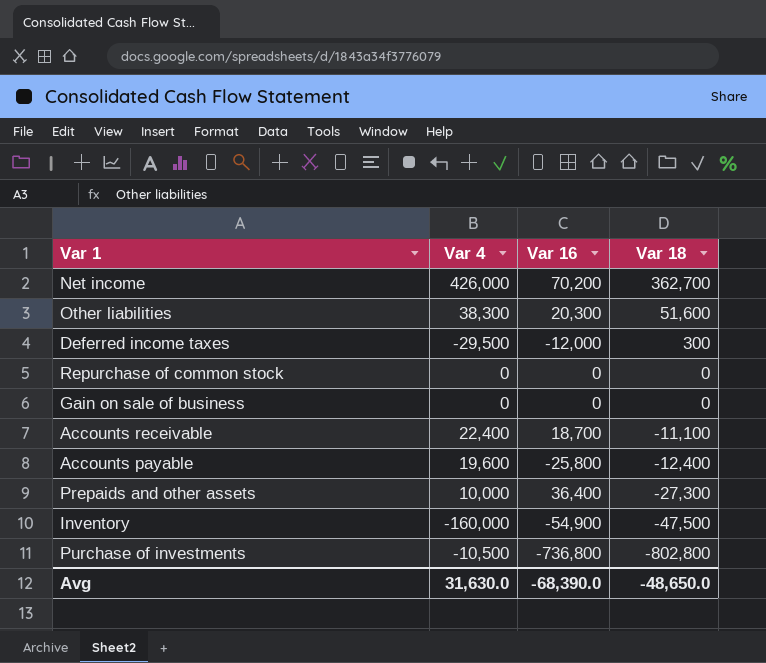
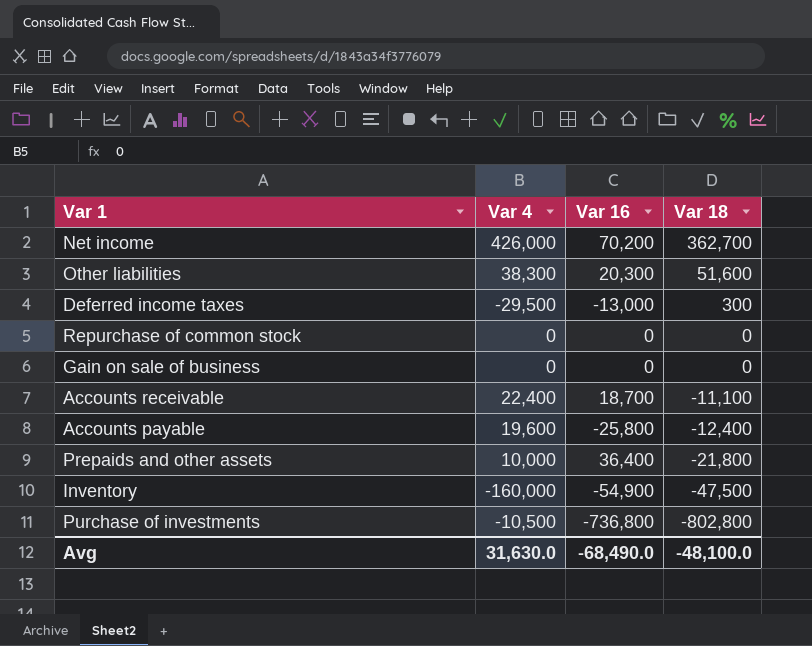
Deferred income taxes | Var 16: -12,000 -> -13,000
Prepaids and other assets | Var 18: -27,300 -> -21,800
Avg | Var 16: -68,390.0 -> -68,490.0
Avg | Var 18: -48,650.0 -> -48,100.0

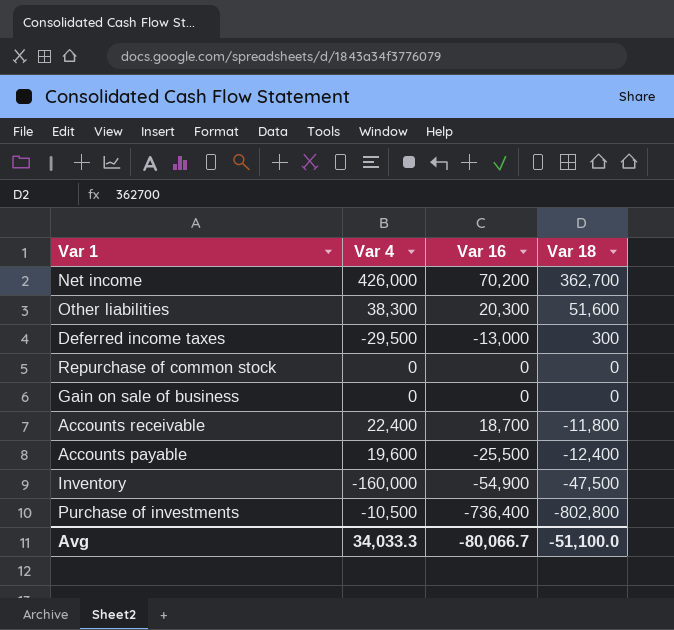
row Prepaids and other assets: 10,000 | 36,400 | -21,800 -> none
Accounts receivable | Var 18: -11,100 -> -11,800
Accounts payable | Var 16: -25,800 -> -25,500
Purchase of investments | Var 16: -736,800 -> -736,400
Avg | Var 4: 31,630.0 -> 34,033.3
Avg | Var 16: -68,490.0 -> -80,066.7
Avg | Var 18: -48,100.0 -> -51,100.0

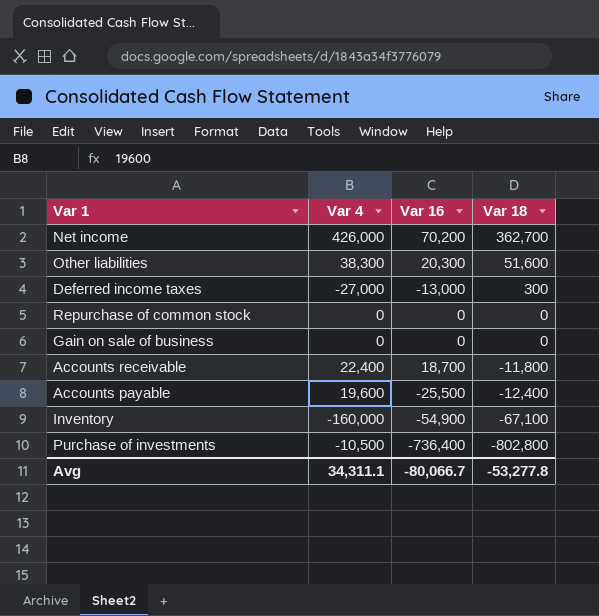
Deferred income taxes | Var 4: -29,500 -> -27,000
Inventory | Var 18: -47,500 -> -67,100
Avg | Var 4: 34,033.3 -> 34,311.1
Avg | Var 18: -51,100.0 -> -53,277.8

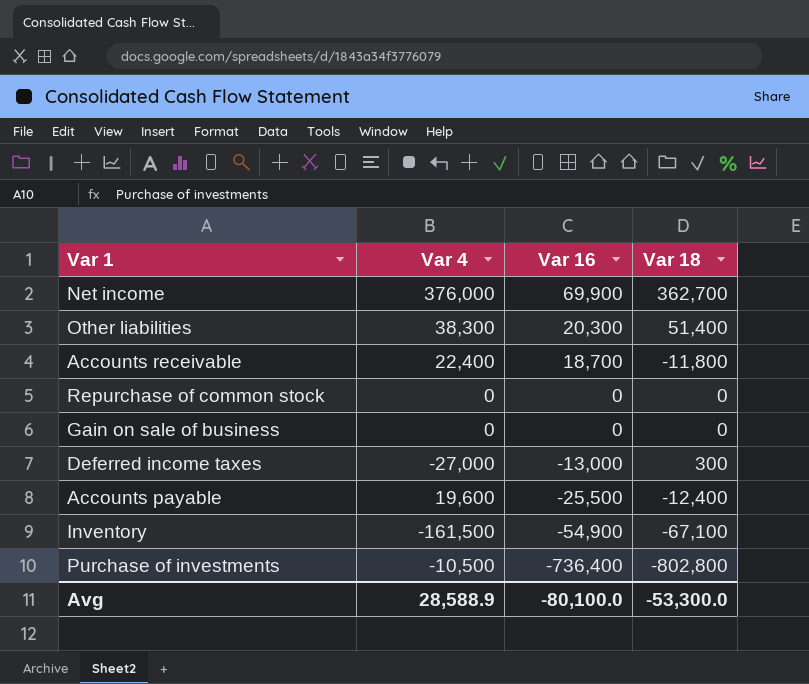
row order: Var 18 descending -> Var 16 descending
Net income | Var 4: 426,000 -> 376,000
Net income | Var 16: 70,200 -> 69,900
Other liabilities | Var 18: 51,600 -> 51,400
Inventory | Var 4: -160,000 -> -161,500
Avg | Var 4: 34,311.1 -> 28,588.9
Avg | Var 16: -80,066.7 -> -80,100.0
Avg | Var 18: -53,277.8 -> -53,300.0

